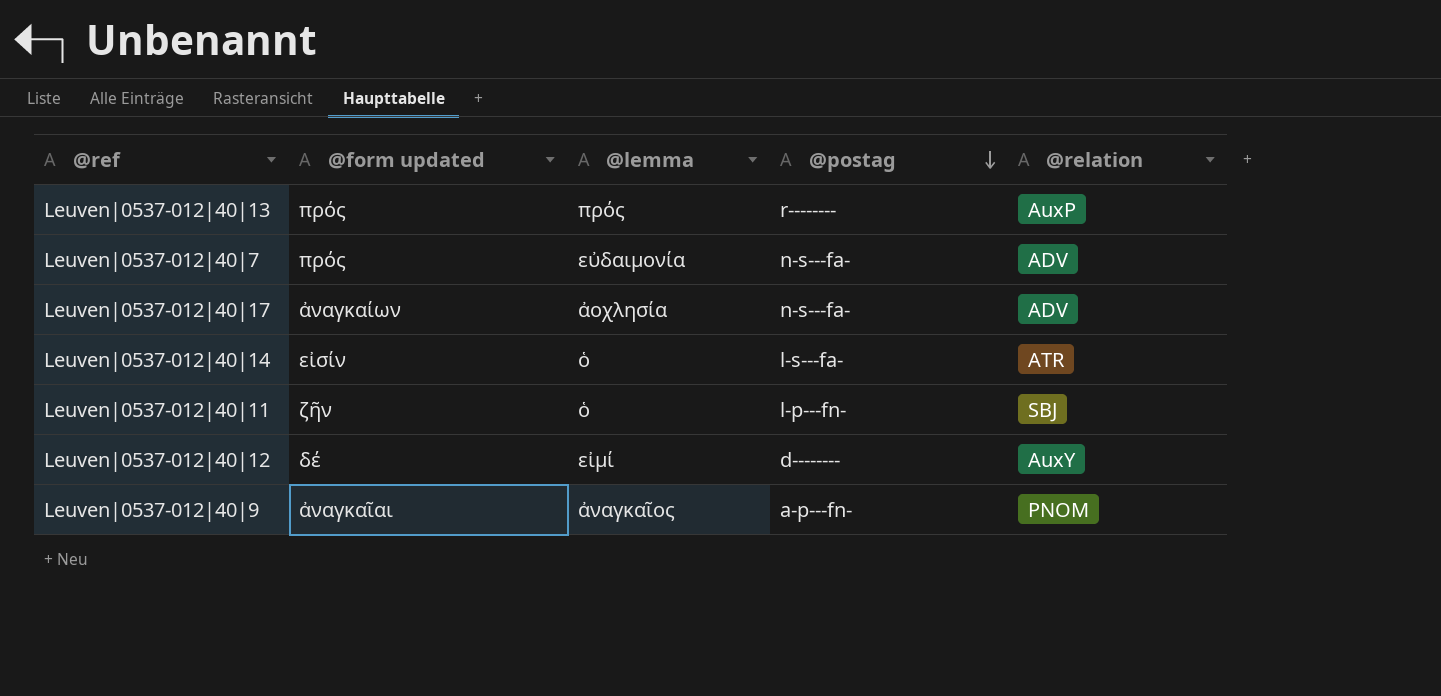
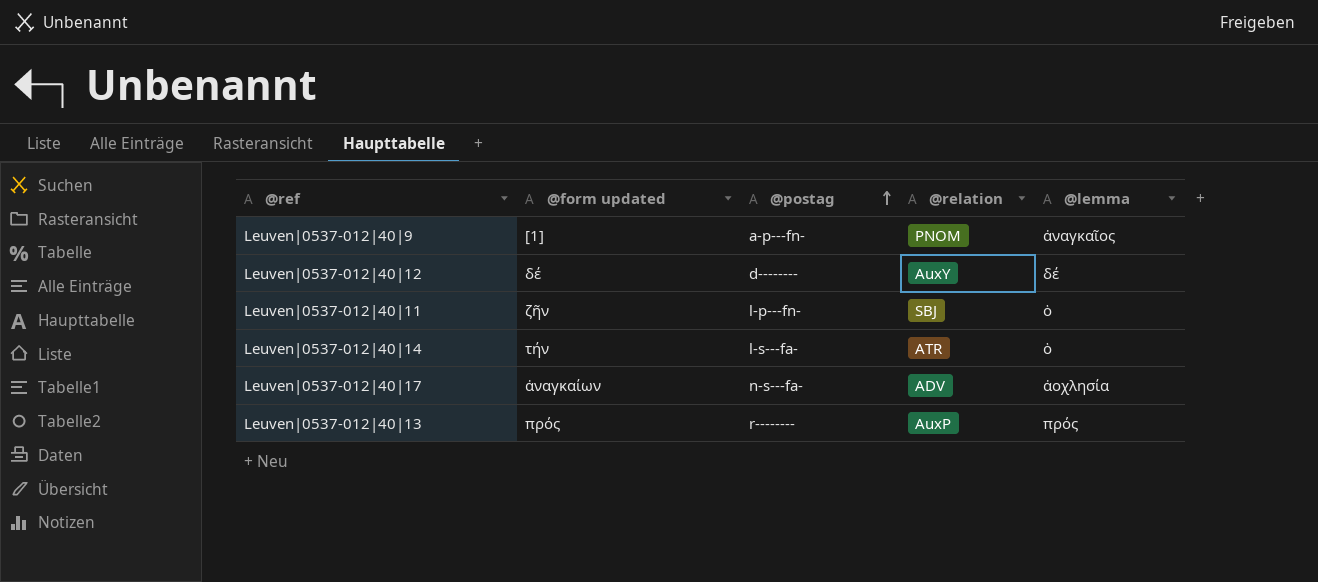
row order: @postag descending -> @postag ascending
column @lemma | position: 3 -> 5
row Leuven|0537-012|40|7: πρός | εὐδαιμονία | n-s---fa- | ADV -> none
Leuven|0537-012|40|9 | @form updated: ἀναγκαῖαι -> [1]
Leuven|0537-012|40|12 | @lemma: εἰμί -> δέ
Leuven|0537-012|40|14 | @form updated: εἰσίν -> τήν

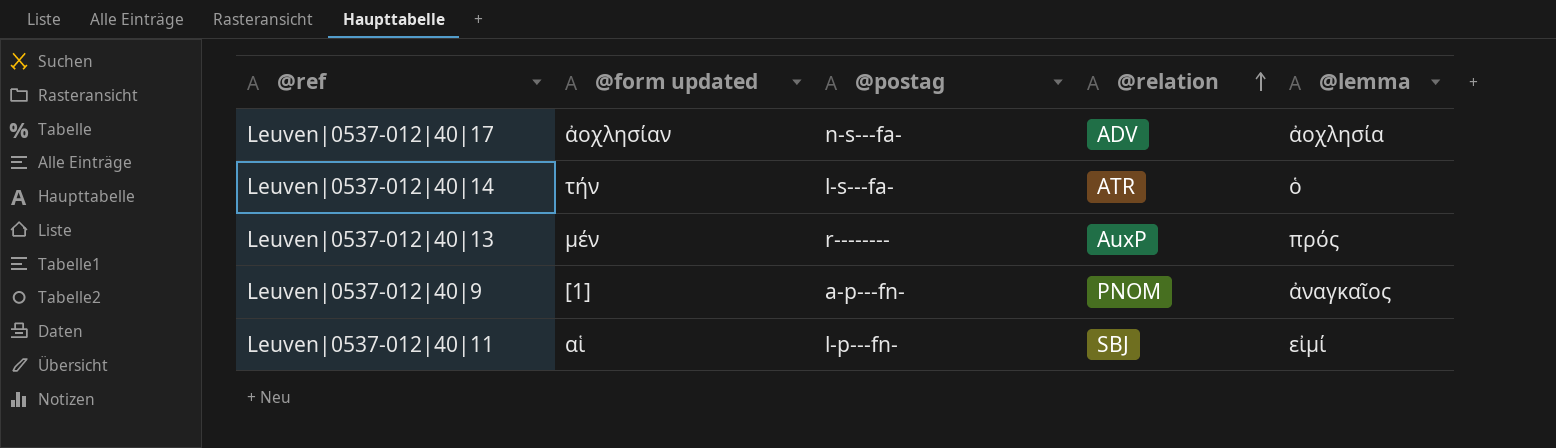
row order: @postag ascending -> @relation ascending
row Leuven|0537-012|40|12: δέ | d-------- | AuxY | δέ -> none
Leuven|0537-012|40|17 | @form updated: ἀναγκαίων -> ἀοχλησίαν
Leuven|0537-012|40|13 | @form updated: πρός -> μέν
Leuven|0537-012|40|11 | @form updated: ζῆν -> αἱ
Leuven|0537-012|40|11 | @lemma: ὁ -> εἰμί

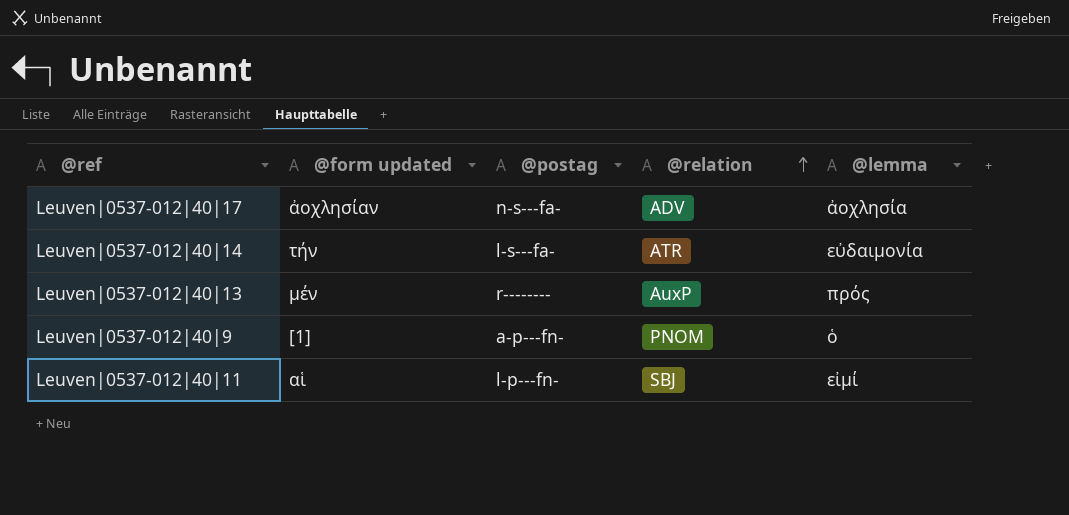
Leuven|0537-012|40|14 | @lemma: ὁ -> εὐδαιμονία
Leuven|0537-012|40|9 | @lemma: ἀναγκαῖος -> ὁ

